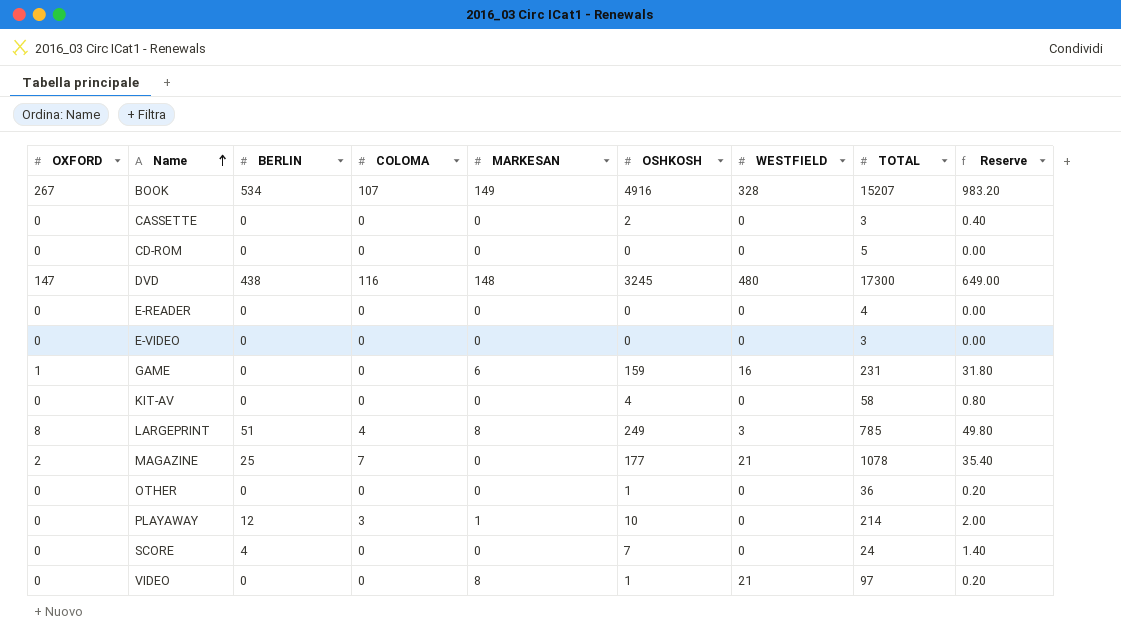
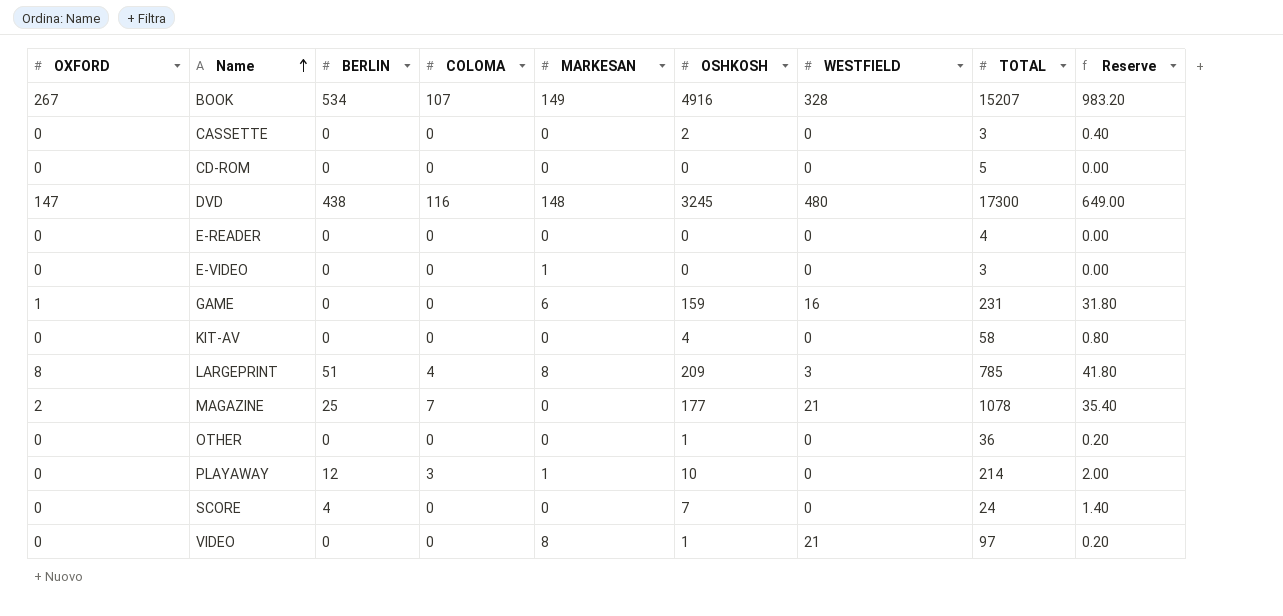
E-VIDEO | MARKESAN: 0 -> 1
LARGEPRINT | OSHKOSH: 249 -> 209
LARGEPRINT | Reserve: 49.80 -> 41.80

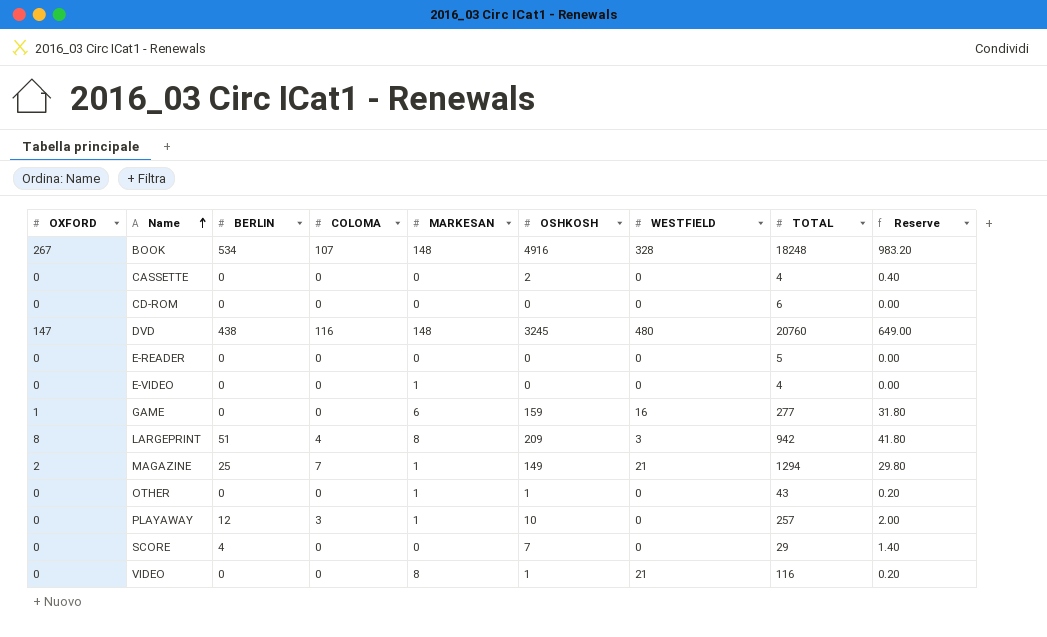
row KIT-AV: 0 | 0 | 0 | 0 | 4 | 0 | 58 | 0.80 -> none
BOOK | MARKESAN: 149 -> 148
BOOK | TOTAL: 15207 -> 18248
CASSETTE | TOTAL: 3 -> 4
CD-ROM | TOTAL: 5 -> 6
DVD | TOTAL: 17300 -> 20760
E-READER | TOTAL: 4 -> 5
E-VIDEO | TOTAL: 3 -> 4
GAME | TOTAL: 231 -> 277
LARGEPRINT | TOTAL: 785 -> 942
MAGAZINE | MARKESAN: 0 -> 1
MAGAZINE | OSHKOSH: 177 -> 149
MAGAZINE | TOTAL: 1078 -> 1294
MAGAZINE | Reserve: 35.40 -> 29.80
OTHER | MARKESAN: 0 -> 1
OTHER | TOTAL: 36 -> 43
PLAYAWAY | TOTAL: 214 -> 257
SCORE | TOTAL: 24 -> 29
VIDEO | TOTAL: 97 -> 116

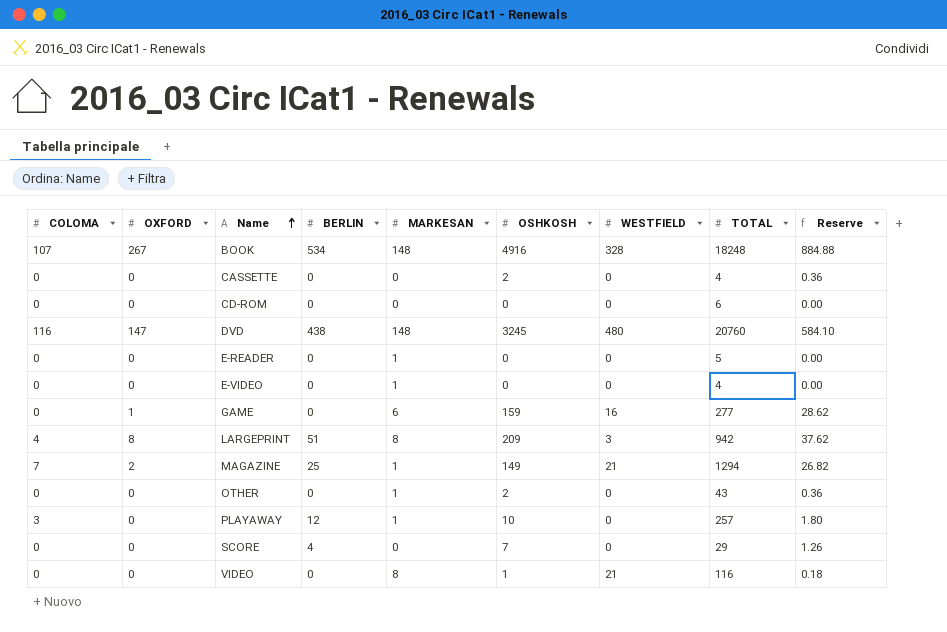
column COLOMA | position: 4 -> 1
column Reserve | formula: [OSHKOSH] * 0.2 -> [OSHKOSH] * 0.18
E-READER | MARKESAN: 0 -> 1
OTHER | OSHKOSH: 1 -> 2

